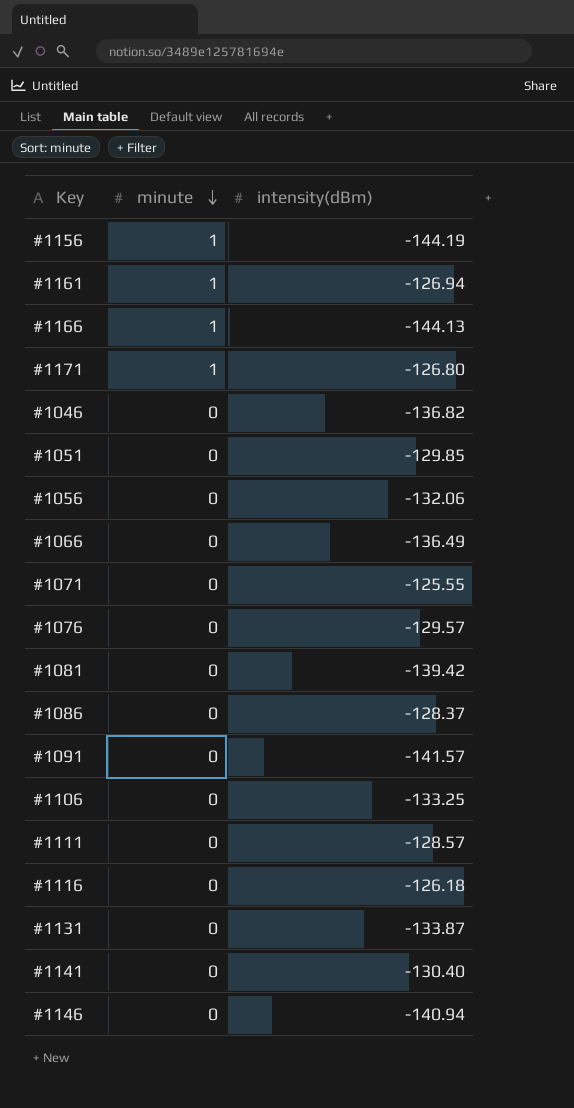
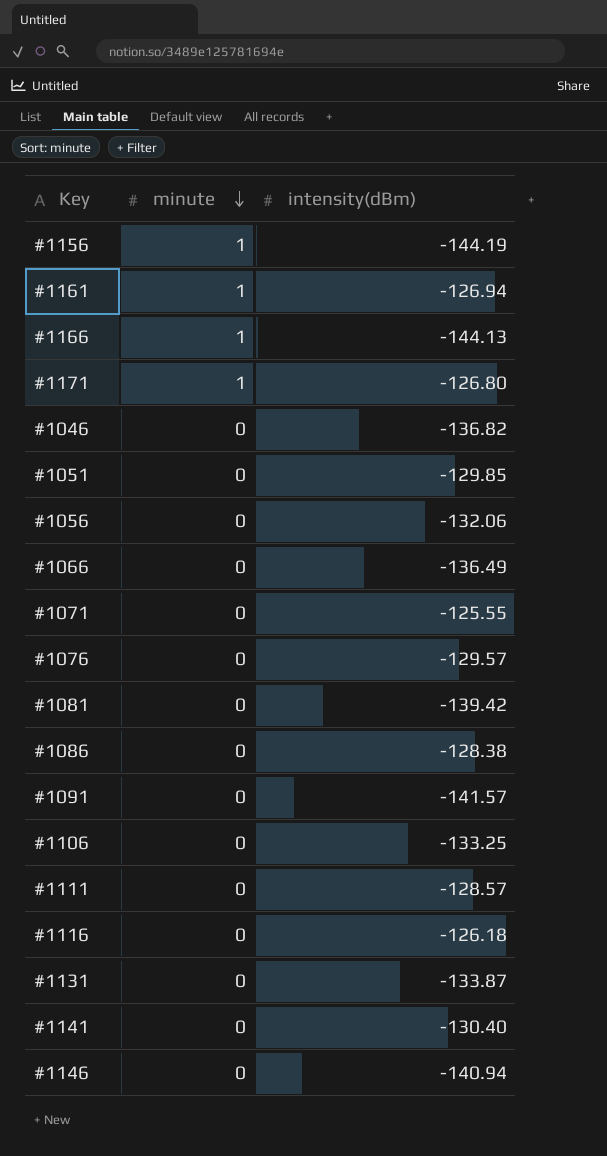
#1086 | intensity(dBm): -128.37 -> -128.38

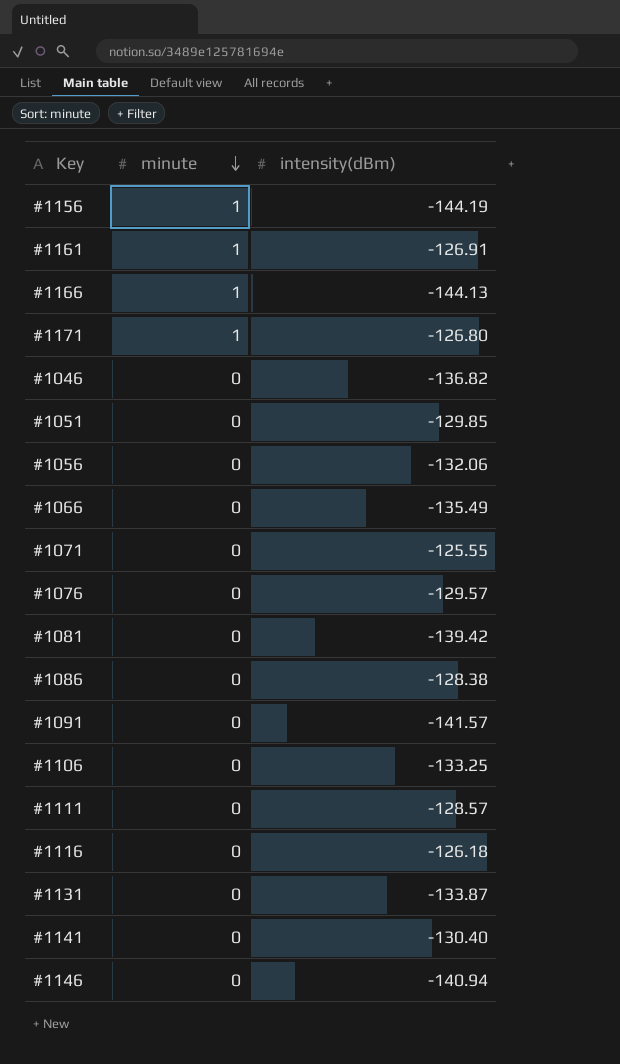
#1161 | intensity(dBm): -126.94 -> -126.91
#1066 | intensity(dBm): -136.49 -> -135.49

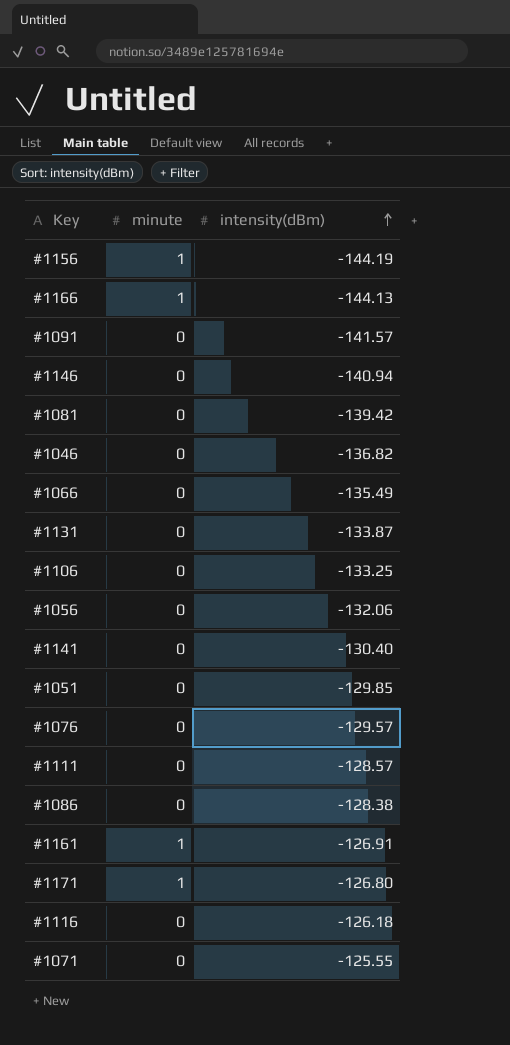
row order: minute descending -> intensity(dBm) ascending

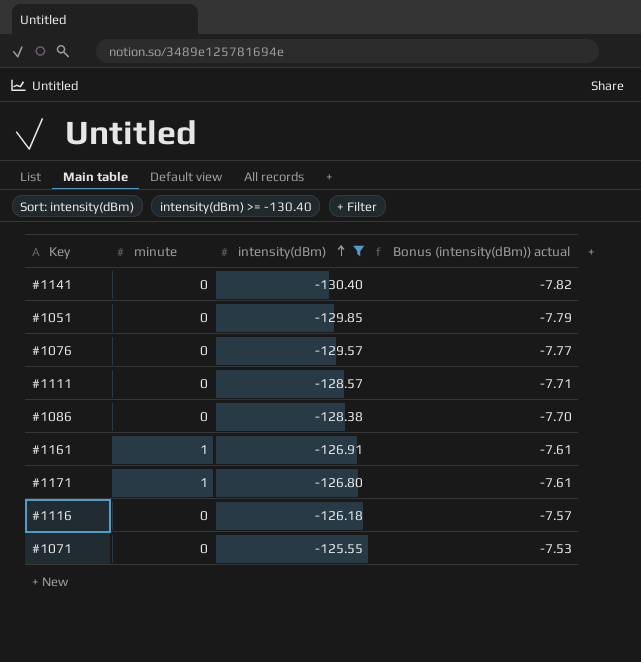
filter: none -> intensity(dBm) >= -130.40
column Bonus (intensity(dBm)) actual | formula: none -> [intensity(dBm)] * 0.06

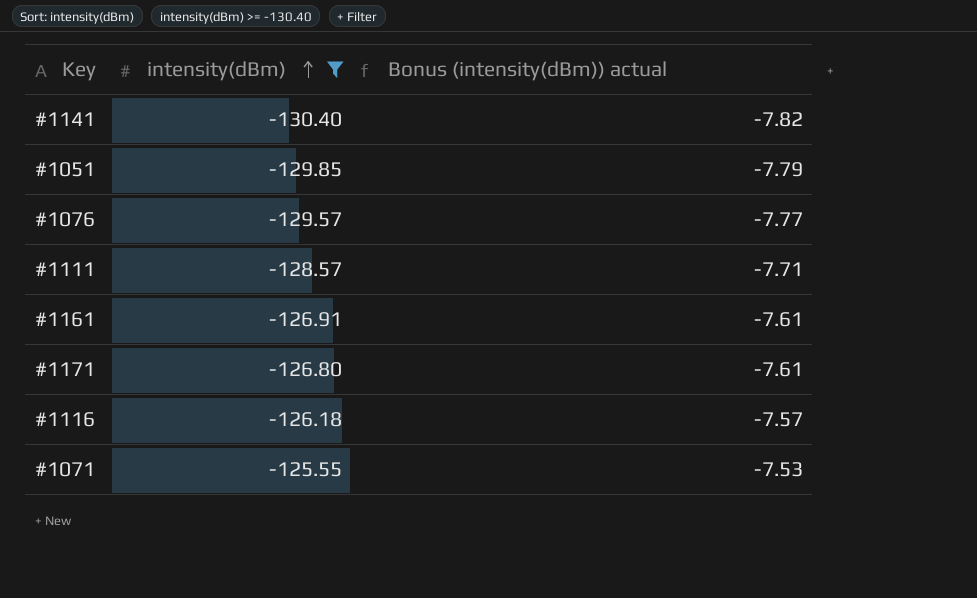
column minute | position: 2 -> none
row #1086: 0 | -128.38 | -7.70 -> none

